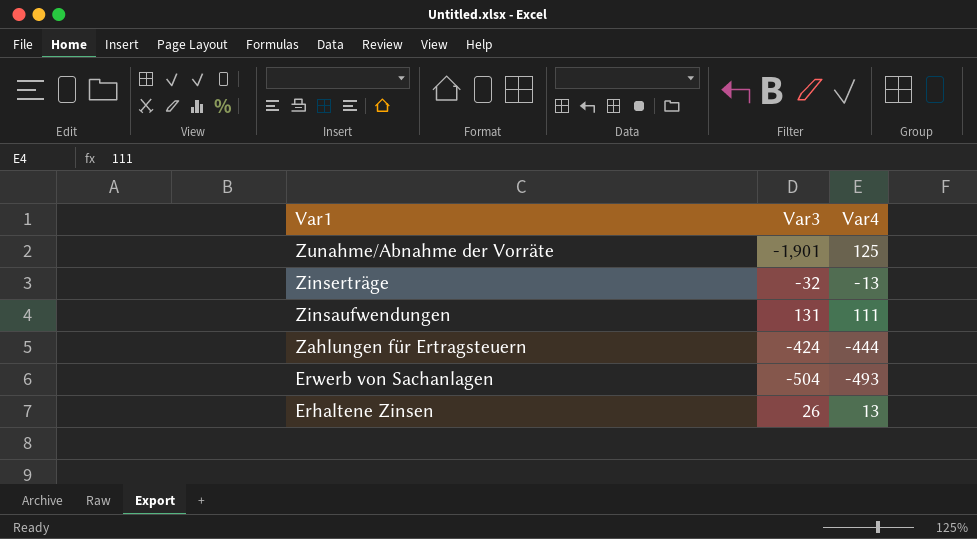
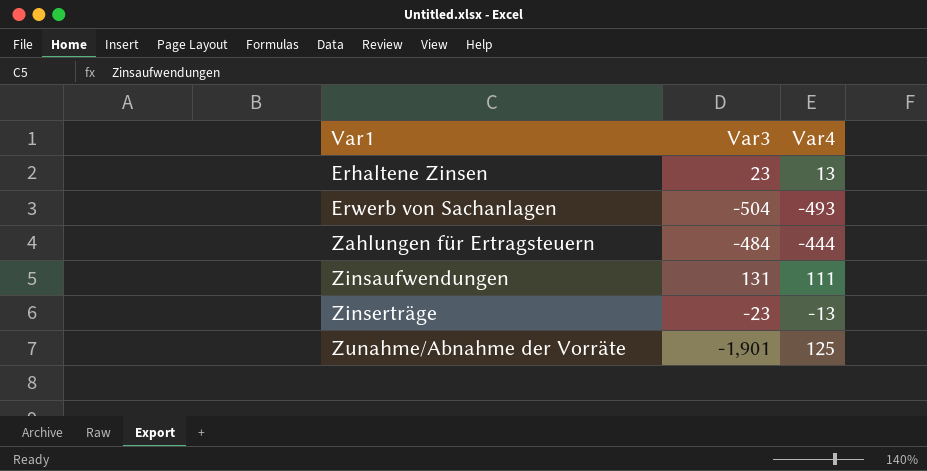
row order: Var1 descending -> Var1 ascending
Erhaltene Zinsen | Var3: 26 -> 23
Zahlungen für Ertragsteuern | Var3: -424 -> -484
Zinserträge | Var3: -32 -> -23

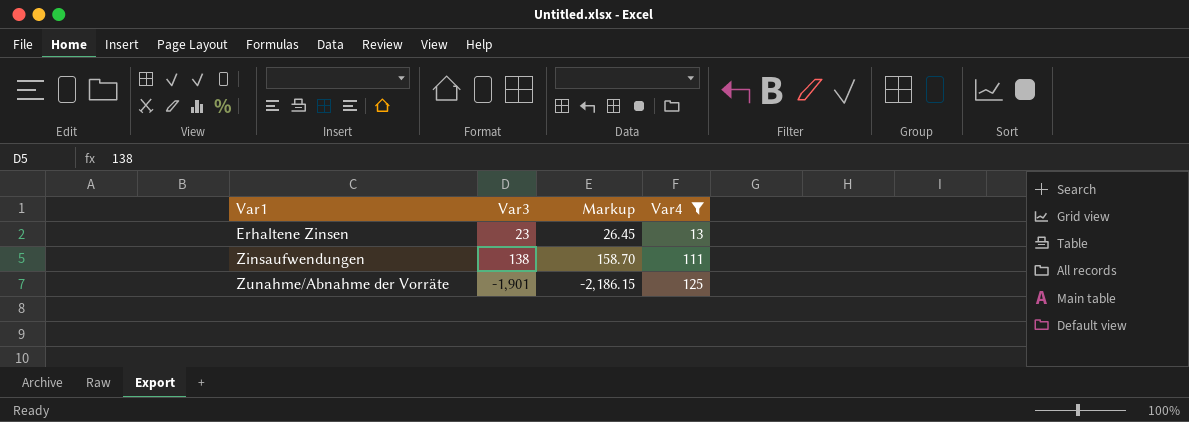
filter: none -> Var4 >= 13
column Markup | formula: none -> [Var3] * 1.15
Zinsaufwendungen | Var3: 131 -> 138

